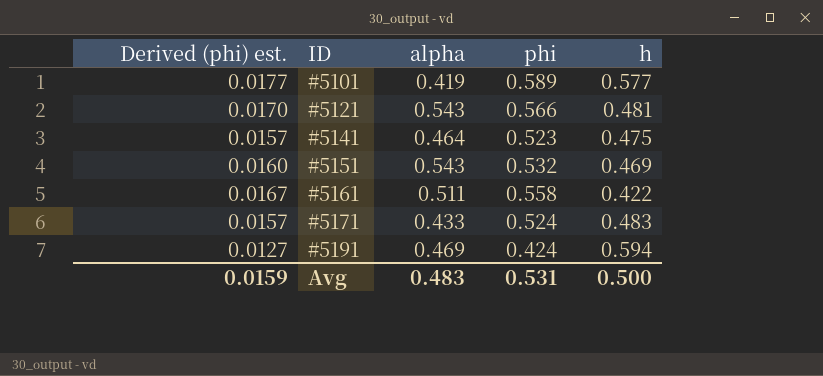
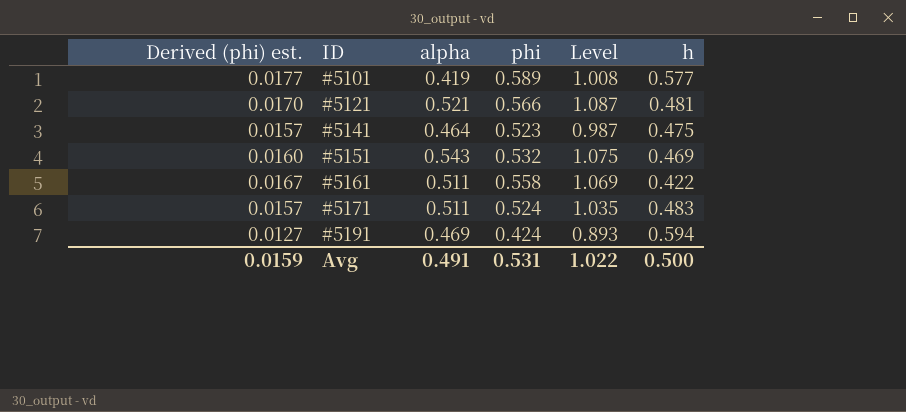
column Level | formula: none -> [alpha] + [phi]
#5121 | alpha: 0.543 -> 0.521
#5171 | alpha: 0.433 -> 0.511
Avg | alpha: 0.483 -> 0.491

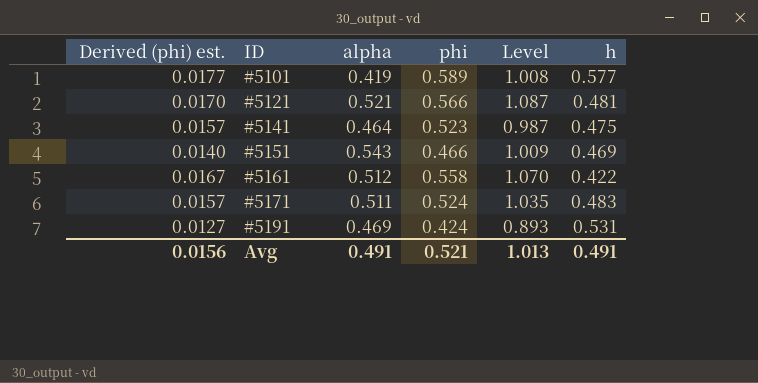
#5151 | Derived (phi) est.: 0.0160 -> 0.0140
#5151 | phi: 0.532 -> 0.466
#5151 | Level: 1.075 -> 1.009
#5161 | alpha: 0.511 -> 0.512
#5161 | Level: 1.069 -> 1.070
#5191 | h: 0.594 -> 0.531
Avg | Derived (phi) est.: 0.0159 -> 0.0156
Avg | phi: 0.531 -> 0.521
Avg | Level: 1.022 -> 1.013
Avg | h: 0.500 -> 0.491

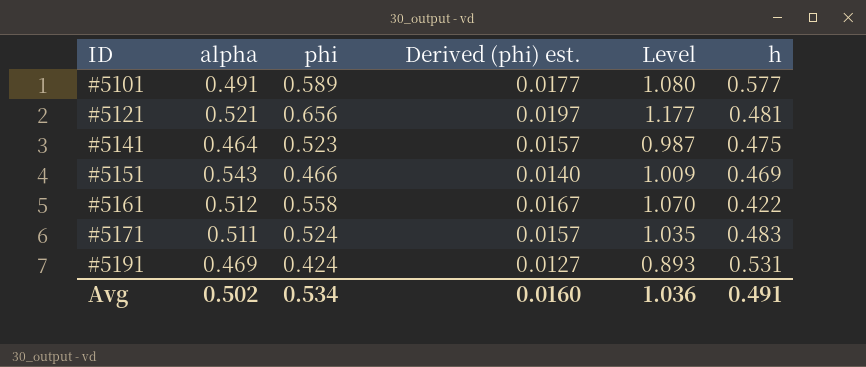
column Derived (phi) est. | position: 1 -> 4
#5101 | alpha: 0.419 -> 0.491
#5101 | Level: 1.008 -> 1.080
#5121 | phi: 0.566 -> 0.656
#5121 | Derived (phi) est.: 0.0170 -> 0.0197
#5121 | Level: 1.087 -> 1.177
Avg | alpha: 0.491 -> 0.502
Avg | phi: 0.521 -> 0.534
Avg | Derived (phi) est.: 0.0156 -> 0.0160
Avg | Level: 1.013 -> 1.036

